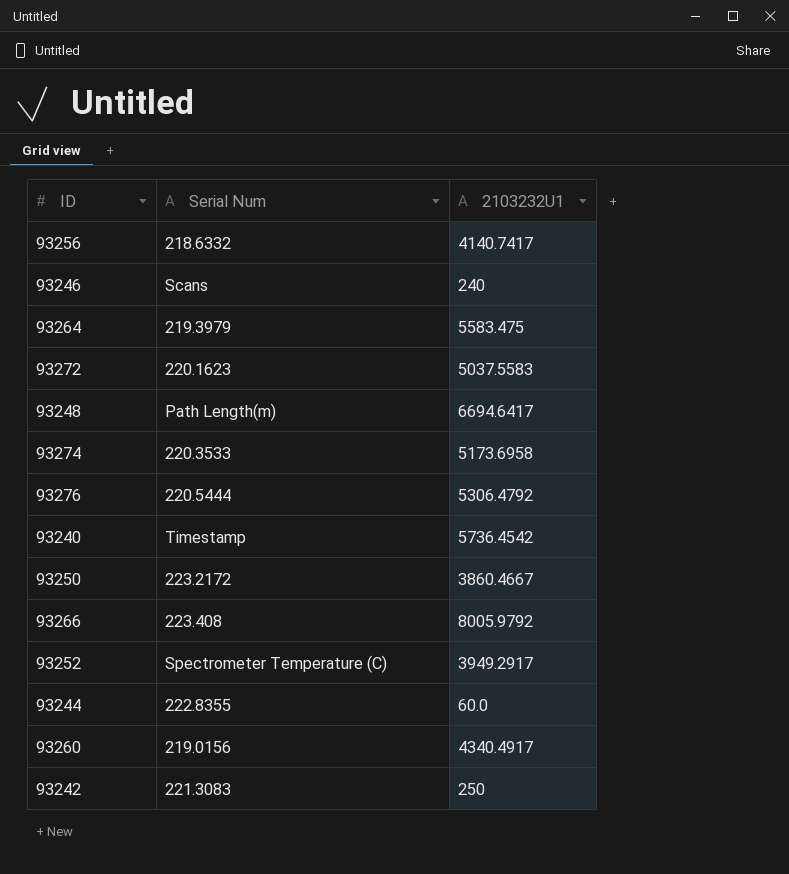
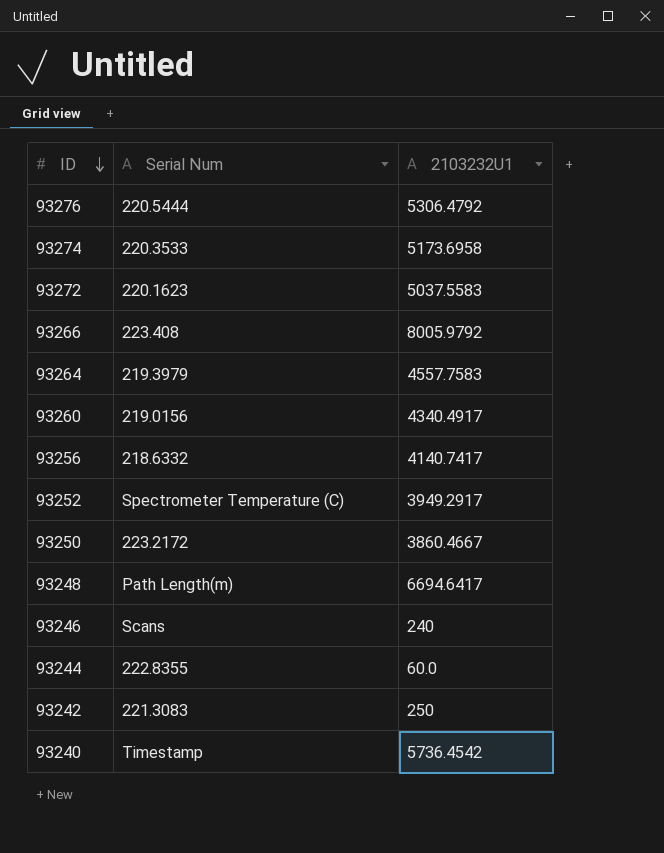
row order: none -> ID descending
93264 | 2103232U1: 5583.475 -> 4557.7583

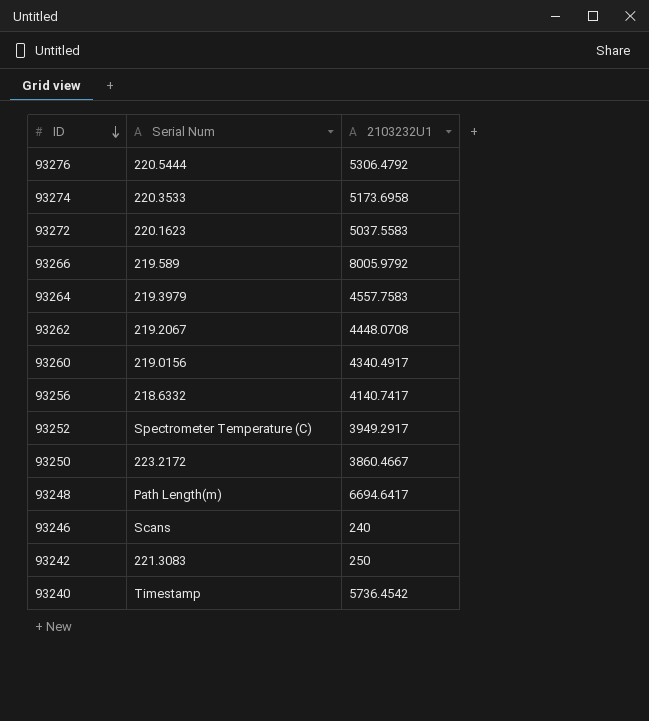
row 93244: 222.8355 | 60.0 -> none
93266 | Serial Num: 223.408 -> 219.589
row 93262: none -> 219.2067 | 4448.0708

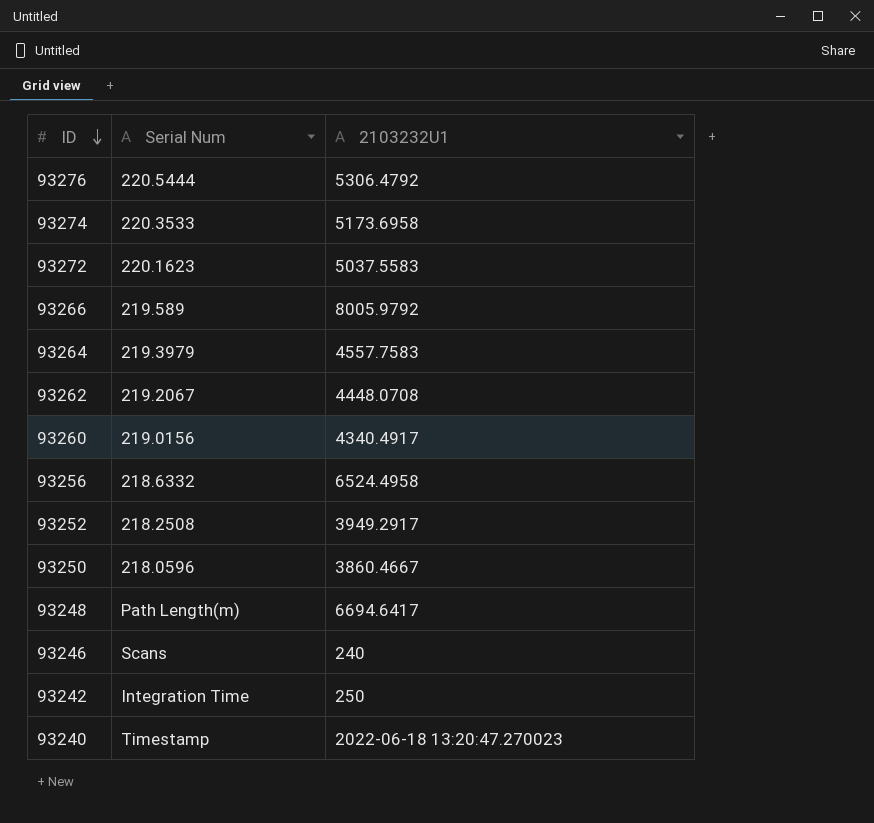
93256 | 2103232U1: 4140.7417 -> 6524.4958
93252 | Serial Num: Spectrometer Temperature (C) -> 218.2508
93250 | Serial Num: 223.2172 -> 218.0596
93242 | Serial Num: 221.3083 -> Integration Time
93240 | 2103232U1: 5736.4542 -> 2022-06-18 13:20:47.270023

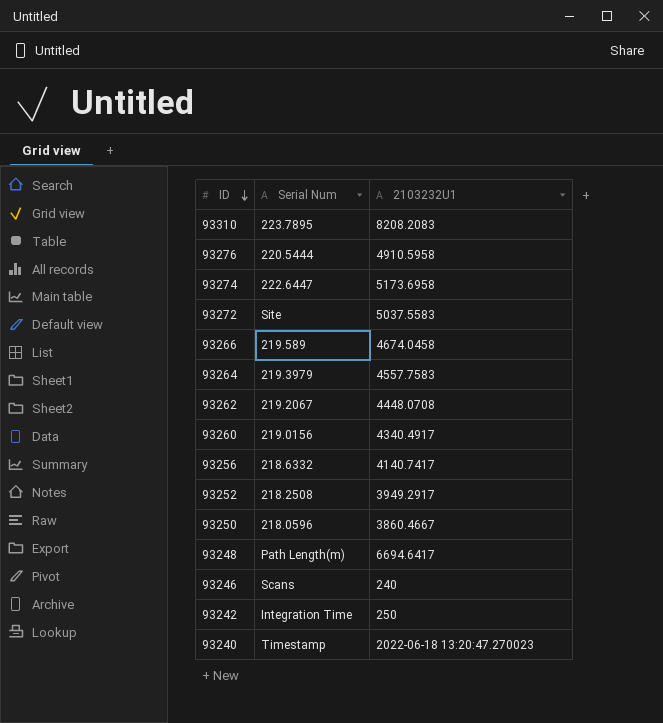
row 93310: none -> 223.7895 | 8208.2083
93276 | 2103232U1: 5306.4792 -> 4910.5958
93274 | Serial Num: 220.3533 -> 222.6447
93272 | Serial Num: 220.1623 -> Site
93266 | 2103232U1: 8005.9792 -> 4674.0458
93256 | 2103232U1: 6524.4958 -> 4140.7417

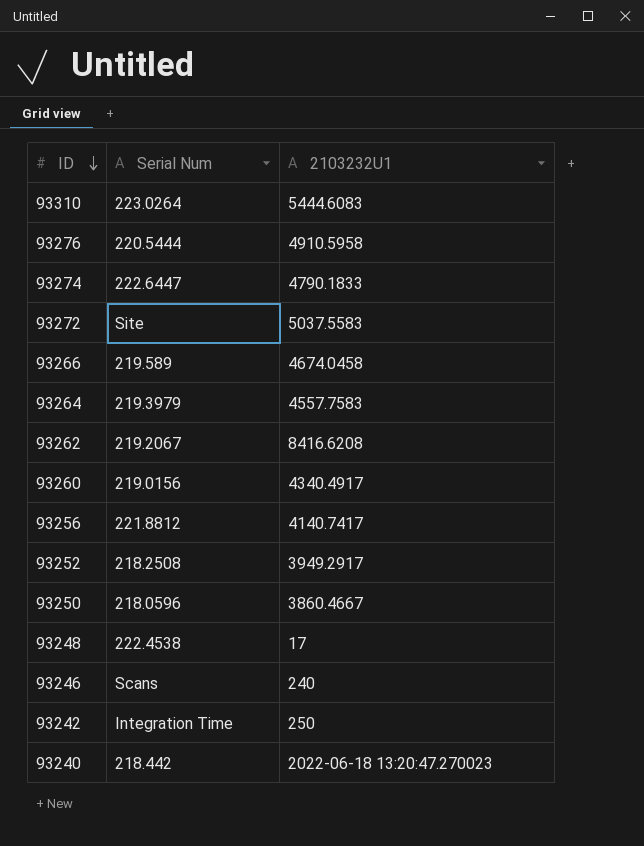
93310 | Serial Num: 223.7895 -> 223.0264
93310 | 2103232U1: 8208.2083 -> 5444.6083
93274 | 2103232U1: 5173.6958 -> 4790.1833
93262 | 2103232U1: 4448.0708 -> 8416.6208
93256 | Serial Num: 218.6332 -> 221.8812
93248 | Serial Num: Path Length(m) -> 222.4538
93248 | 2103232U1: 6694.6417 -> 17
93240 | Serial Num: Timestamp -> 218.442

